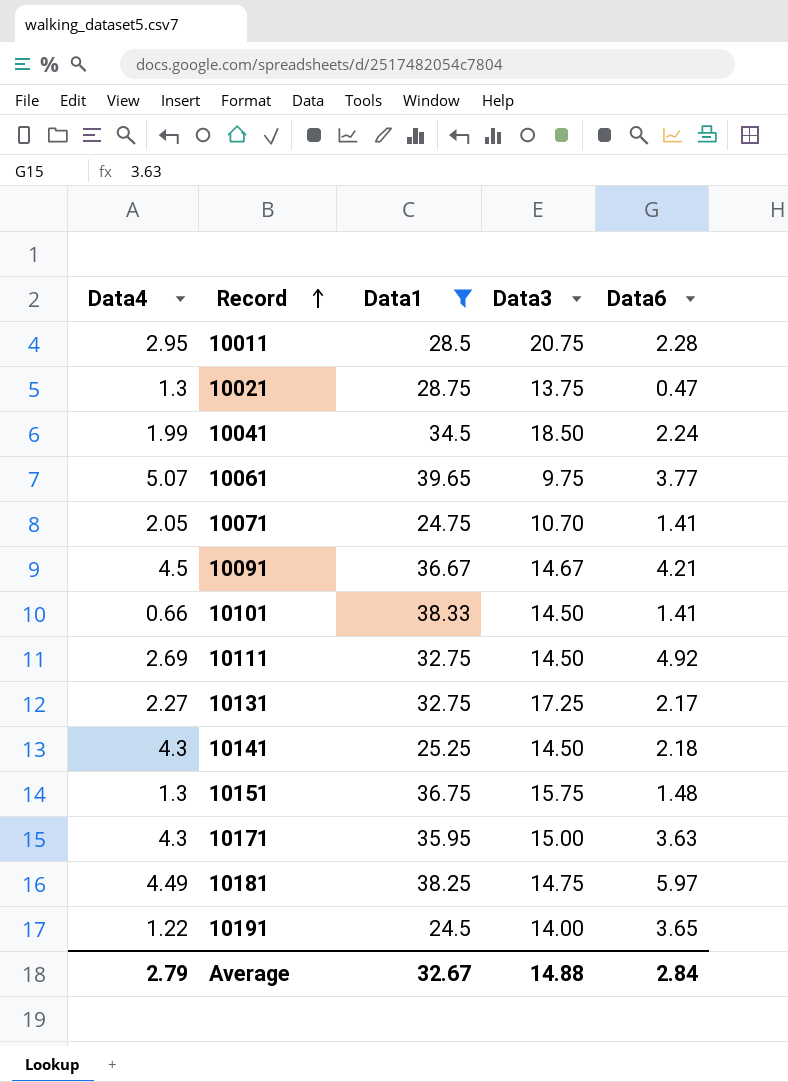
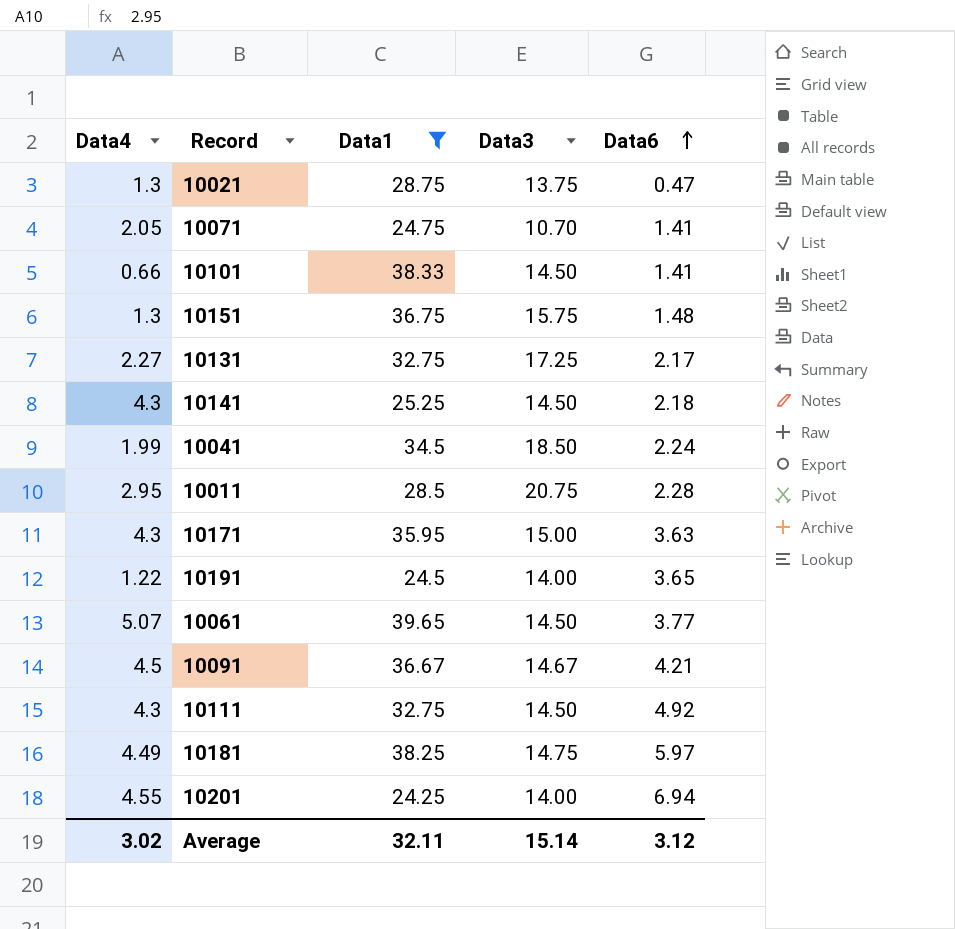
row order: Record ascending -> Data6 ascending
10061 | Data3: 9.75 -> 14.50
10111 | Data4: 2.69 -> 4.3
row 10201: none -> 4.55 | 24.25 | 14.00 | 6.94
Average | Data4: 2.79 -> 3.02
Average | Data1: 32.67 -> 32.11
Average | Data3: 14.88 -> 15.14
Average | Data6: 2.84 -> 3.12

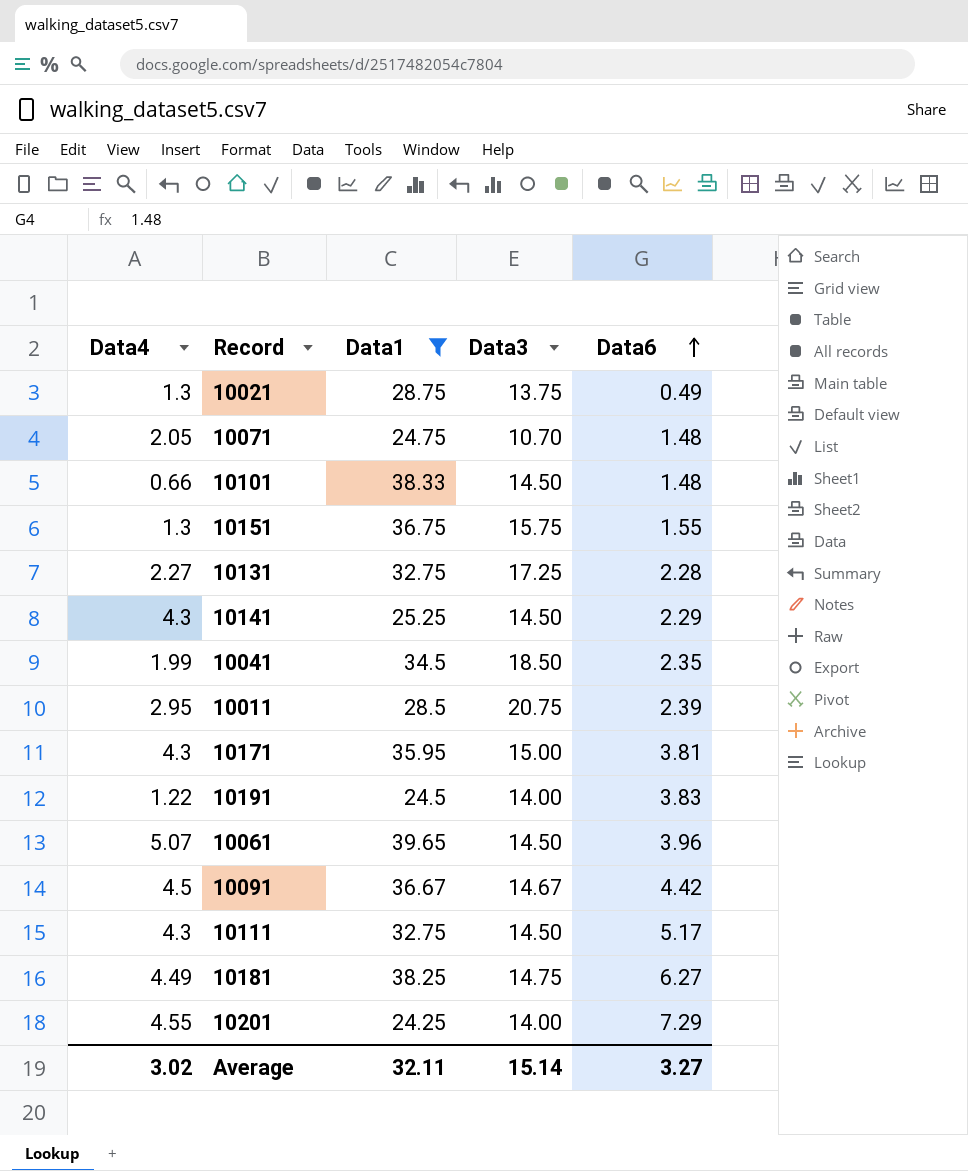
10021 | Data6: 0.47 -> 0.49
10071 | Data6: 1.41 -> 1.48
10101 | Data6: 1.41 -> 1.48
10151 | Data6: 1.48 -> 1.55
10131 | Data6: 2.17 -> 2.28
10141 | Data6: 2.18 -> 2.29
10041 | Data6: 2.24 -> 2.35
10011 | Data6: 2.28 -> 2.39
10171 | Data6: 3.63 -> 3.81
10191 | Data6: 3.65 -> 3.83
10061 | Data6: 3.77 -> 3.96
10091 | Data6: 4.21 -> 4.42
10111 | Data6: 4.92 -> 5.17
10181 | Data6: 5.97 -> 6.27
10201 | Data6: 6.94 -> 7.29
Average | Data6: 3.12 -> 3.27

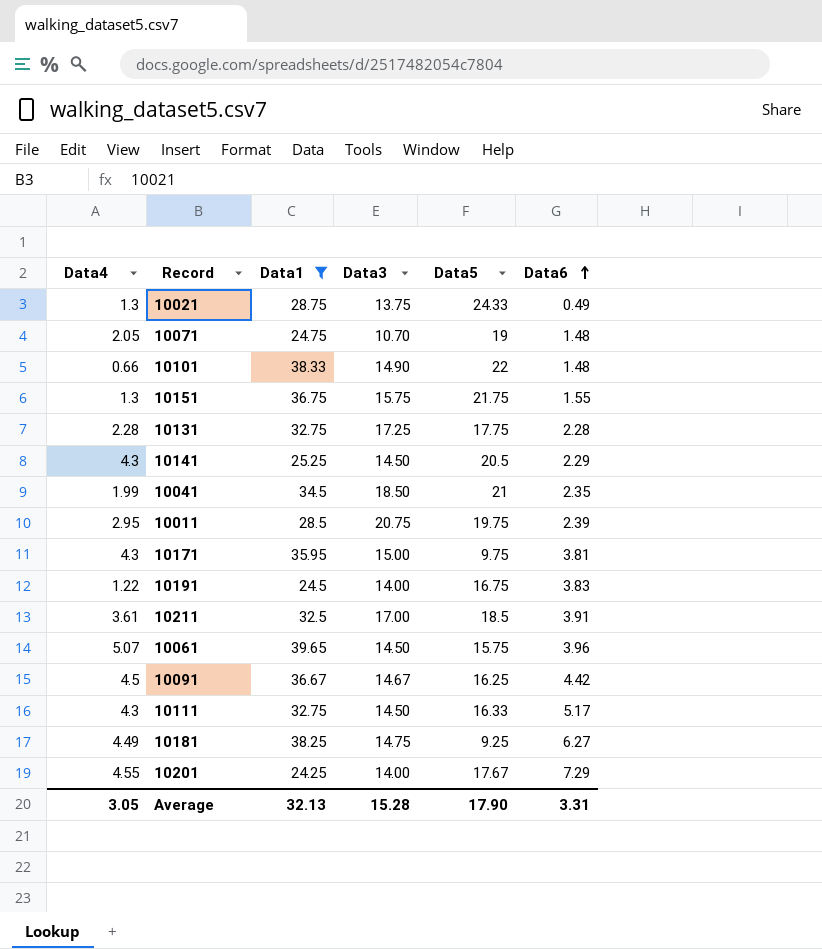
column Data5 | position: none -> 5
10101 | Data3: 14.50 -> 14.90
10131 | Data4: 2.27 -> 2.28
row 10211: none -> 3.61 | 32.5 | 17.00 | 18.5 | 3.91
Average | Data4: 3.02 -> 3.05
Average | Data1: 32.11 -> 32.13
Average | Data3: 15.14 -> 15.28
Average | Data6: 3.27 -> 3.31

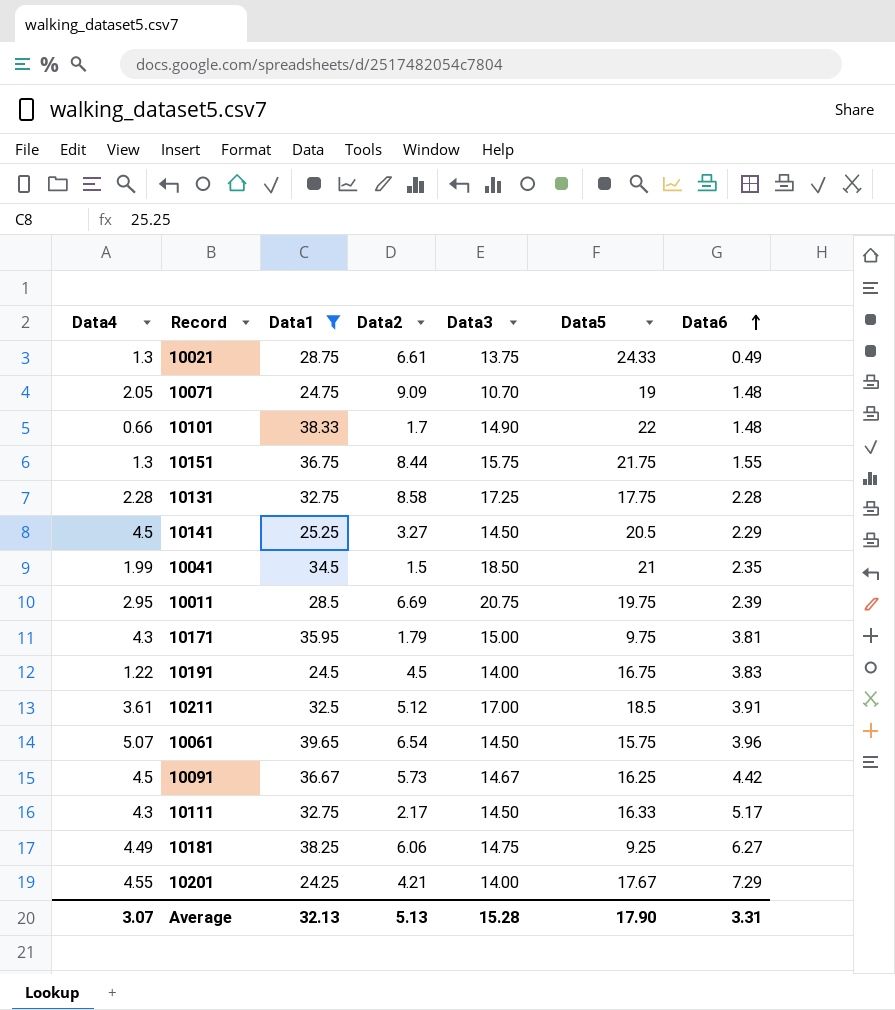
column Data2 | position: none -> 4
10141 | Data4: 4.3 -> 4.5
Average | Data4: 3.05 -> 3.07

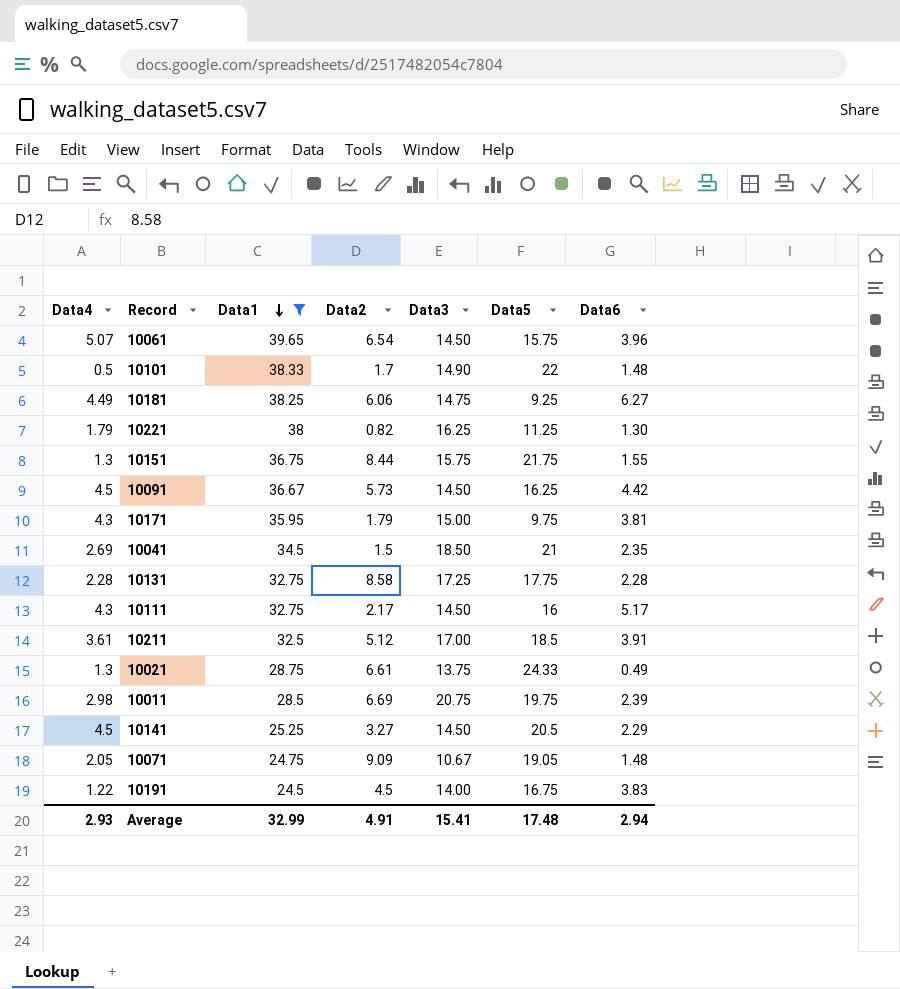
row order: Data6 ascending -> Data1 descending
row 10201: 4.55 | 24.25 | 4.21 | 14.00 | 17.67 | 7.29 -> none
10101 | Data4: 0.66 -> 0.5
row 10221: none -> 1.79 | 38 | 0.82 | 16.25 | 11.25 | 1.30
10091 | Data3: 14.67 -> 14.50
10041 | Data4: 1.99 -> 2.69
10111 | Data5: 16.33 -> 16
10011 | Data4: 2.95 -> 2.98
10071 | Data3: 10.70 -> 10.67
10071 | Data5: 19 -> 19.05
Average | Data4: 3.07 -> 2.93
Average | Data1: 32.13 -> 32.99
Average | Data2: 5.13 -> 4.91
Average | Data3: 15.28 -> 15.41
Average | Data5: 17.90 -> 17.48
Average | Data6: 3.31 -> 2.94

